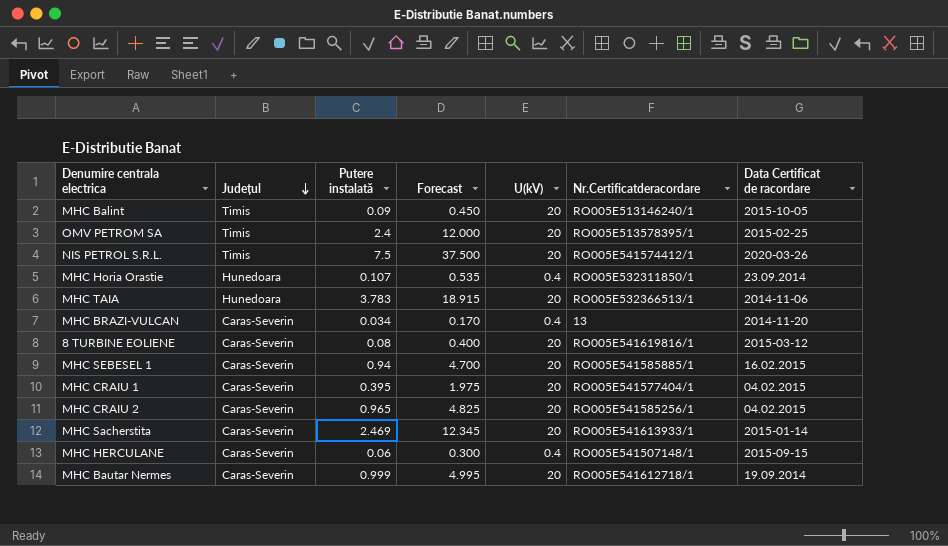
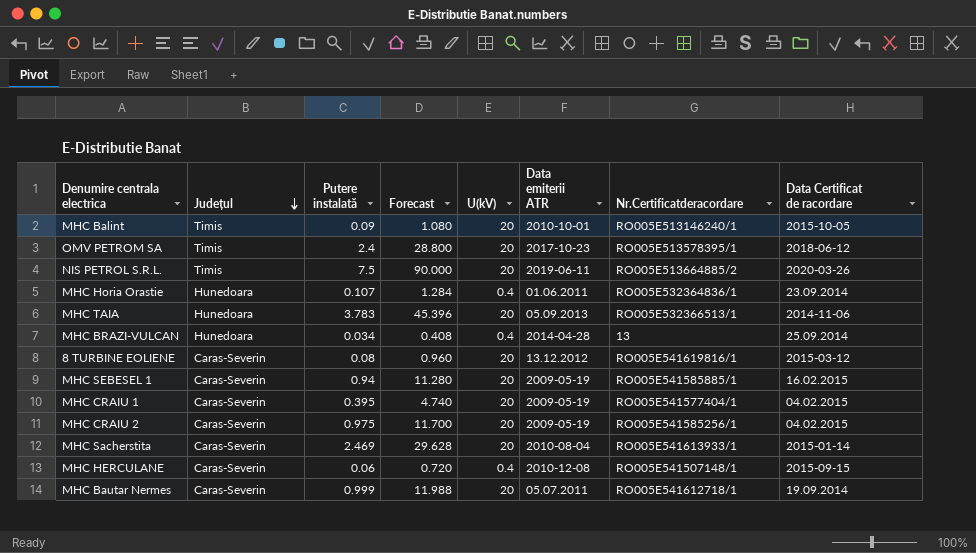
column Forecast | formula: [Putere instalată] * 5 -> [Putere instalată] * 12
column Data emiterii ATR | position: none -> 6
OMV PETROM SA | Data Certificat de racordare: 2015-02-25 -> 2018-06-12
NIS PETROL S.R.L. | Nr.Certificatderacordare: RO005E541574412/1 -> RO005E513664885/2
MHC Horia Orastie | Nr.Certificatderacordare: RO005E532311850/1 -> RO005E532364836/1
MHC BRAZI-VULCAN | Județul: Caras-Severin -> Hunedoara
MHC BRAZI-VULCAN | Data Certificat de racordare: 2014-11-20 -> 25.09.2014
MHC CRAIU 2 | Putere instalată: 0.965 -> 0.975

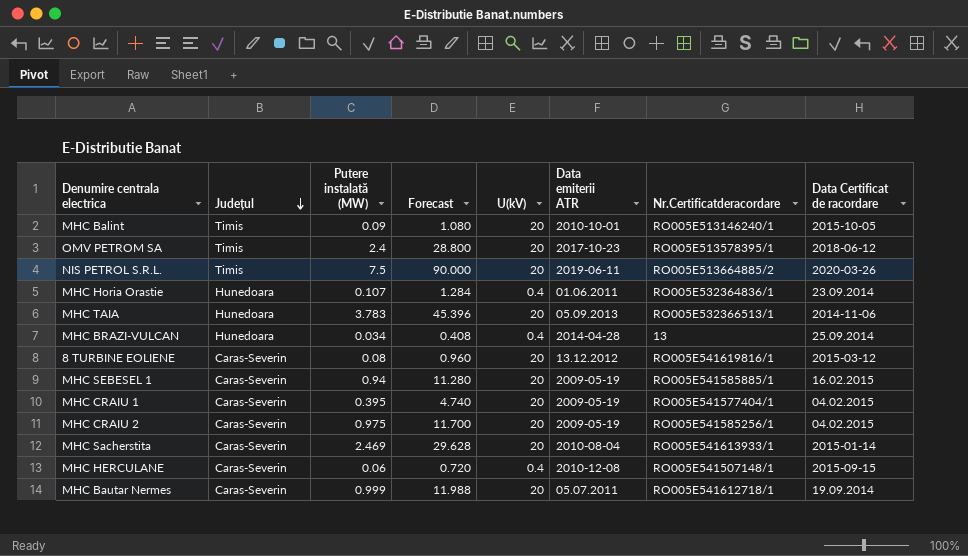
column name: Putere instalată -> Putere instalată (MW)

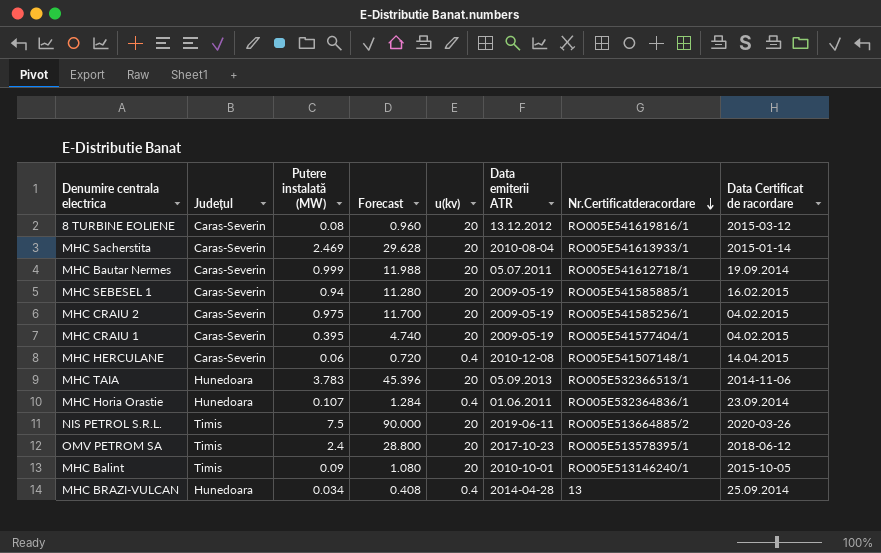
row order: Județul descending -> Nr.Certificatderacordare descending
column name: U(kV) -> u(kv)
MHC HERCULANE | Data Certificat de racordare: 2015-09-15 -> 14.04.2015

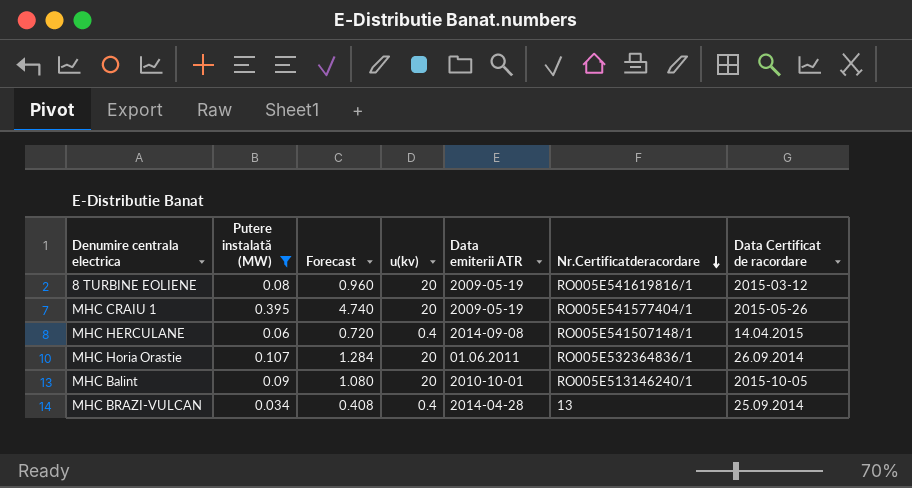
filter: none -> Putere instalată (MW) <= 0.395
column Județul | position: 2 -> none
8 TURBINE EOLIENE | Data emiterii ATR: 13.12.2012 -> 2009-05-19
MHC CRAIU 1 | Data Certificat de racordare: 04.02.2015 -> 2015-05-26
MHC HERCULANE | Data emiterii ATR: 2010-12-08 -> 2014-09-08
MHC Horia Orastie | u(kv): 0.4 -> 20
MHC Horia Orastie | Data Certificat de racordare: 23.09.2014 -> 26.09.2014

